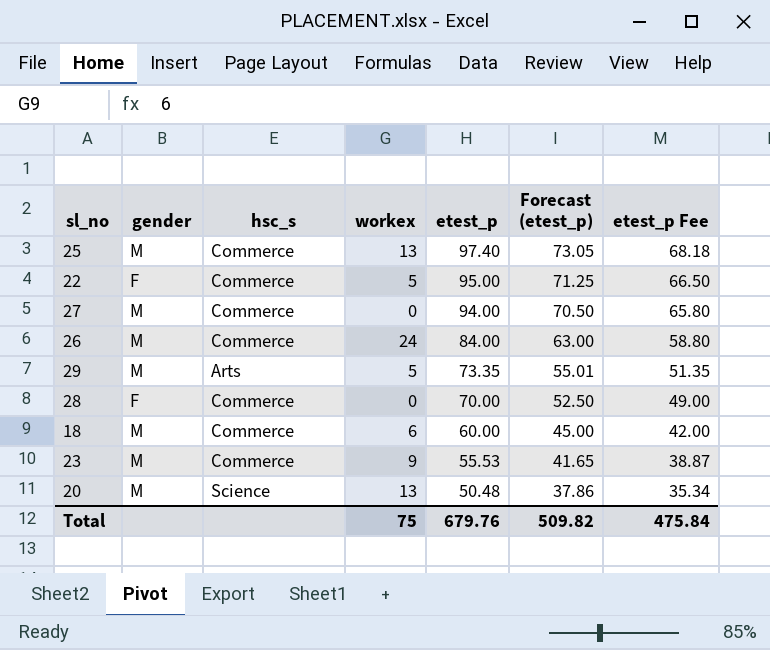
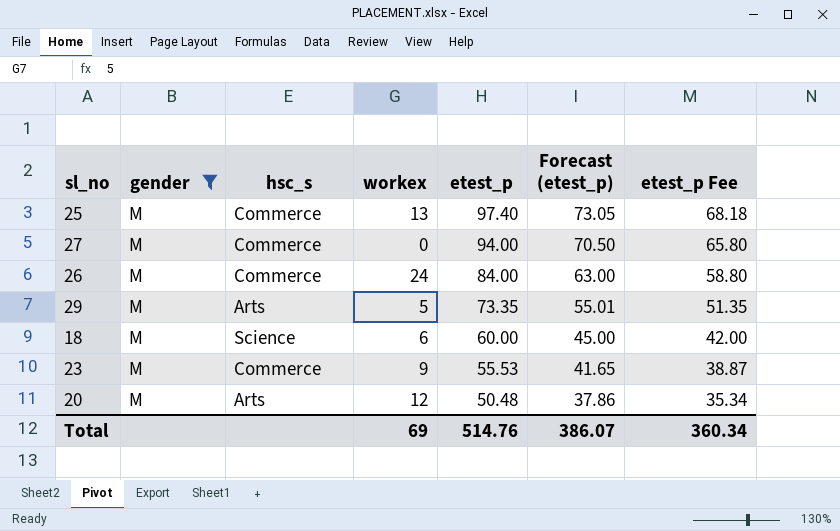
filter: none -> gender = M
18 | hsc_s: Commerce -> Science
20 | hsc_s: Science -> Arts
20 | workex: 13 -> 12
Total | workex: 75 -> 69
Total | etest_p: 679.76 -> 514.76
Total | Forecast (etest_p): 509.82 -> 386.07
Total | etest_p Fee: 475.84 -> 360.34

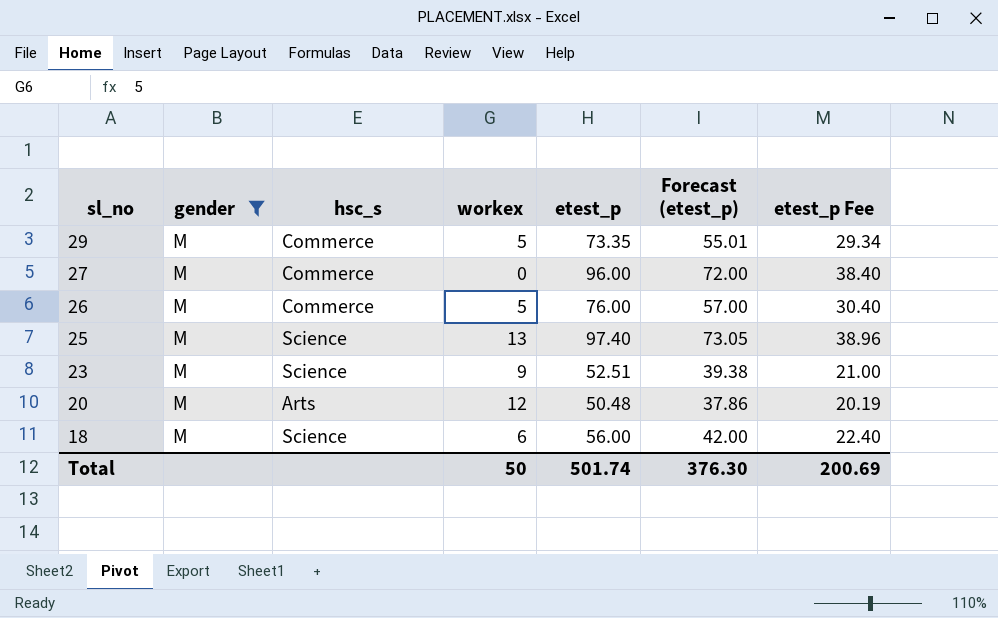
row order: etest_p descending -> sl_no descending
column etest_p Fee | formula: [etest_p] * 0.7 -> [etest_p] * 0.4
29 | hsc_s: Arts -> Commerce
27 | etest_p: 94.00 -> 96.00
27 | Forecast (etest_p): 70.50 -> 72.00
26 | workex: 24 -> 5
26 | etest_p: 84.00 -> 76.00
26 | Forecast (etest_p): 63.00 -> 57.00
25 | hsc_s: Commerce -> Science
23 | hsc_s: Commerce -> Science
23 | etest_p: 55.53 -> 52.51
23 | Forecast (etest_p): 41.65 -> 39.38
18 | etest_p: 60.00 -> 56.00
18 | Forecast (etest_p): 45.00 -> 42.00
Total | workex: 69 -> 50
Total | etest_p: 514.76 -> 501.74
Total | Forecast (etest_p): 386.07 -> 376.30
Total | etest_p Fee: 360.34 -> 200.69

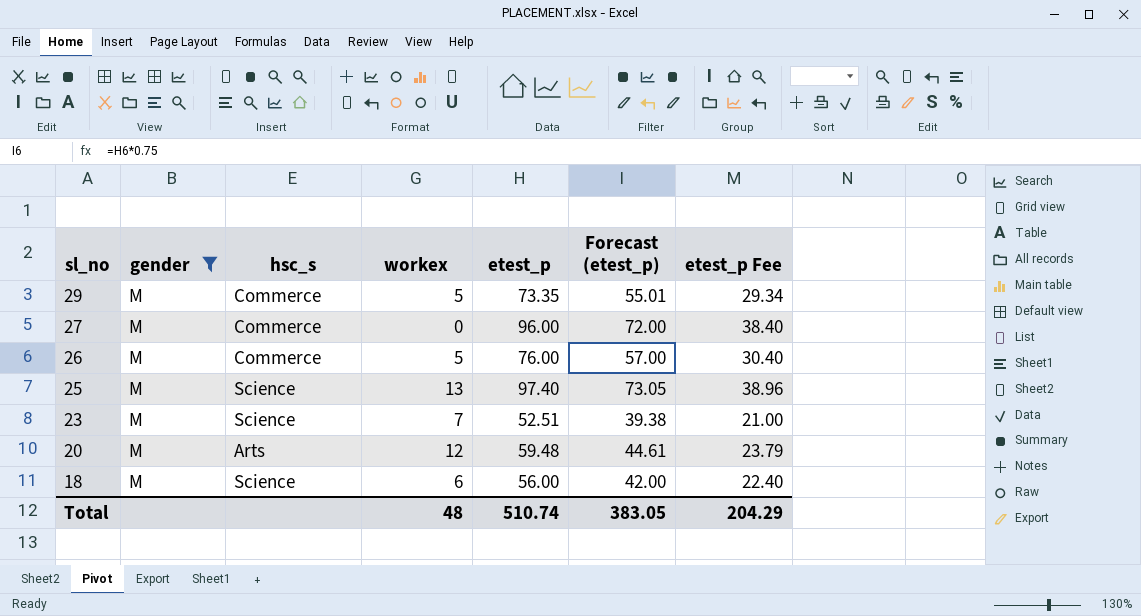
23 | workex: 9 -> 7
20 | etest_p: 50.48 -> 59.48
20 | Forecast (etest_p): 37.86 -> 44.61
20 | etest_p Fee: 20.19 -> 23.79
Total | workex: 50 -> 48
Total | etest_p: 501.74 -> 510.74
Total | Forecast (etest_p): 376.30 -> 383.05
Total | etest_p Fee: 200.69 -> 204.29

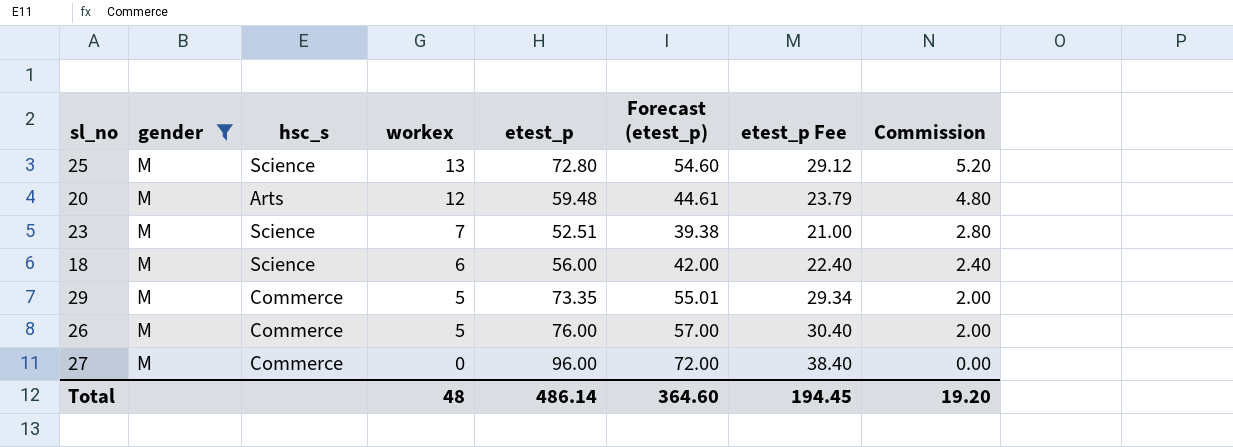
row order: sl_no descending -> workex descending
column Commission | formula: none -> [workex] * 0.4
25 | etest_p: 97.40 -> 72.80
25 | Forecast (etest_p): 73.05 -> 54.60
25 | etest_p Fee: 38.96 -> 29.12
Total | etest_p: 510.74 -> 486.14
Total | Forecast (etest_p): 383.05 -> 364.60
Total | etest_p Fee: 204.29 -> 194.45

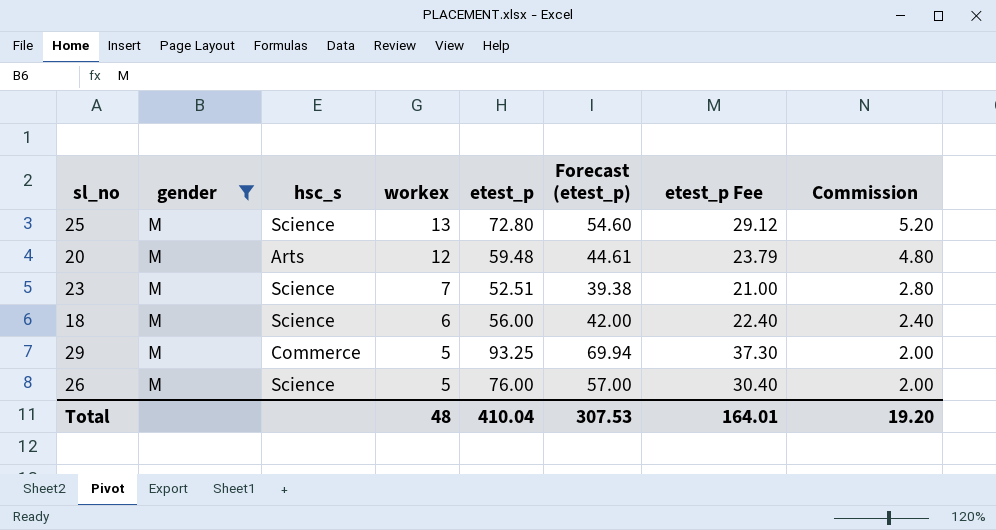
row 27: M | Commerce | 0 | 96.00 | 72.00 | 38.40 | 0.00 -> none
29 | etest_p: 73.35 -> 93.25
29 | Forecast (etest_p): 55.01 -> 69.94
29 | etest_p Fee: 29.34 -> 37.30
26 | hsc_s: Commerce -> Science
Total | etest_p: 486.14 -> 410.04
Total | Forecast (etest_p): 364.60 -> 307.53
Total | etest_p Fee: 194.45 -> 164.01

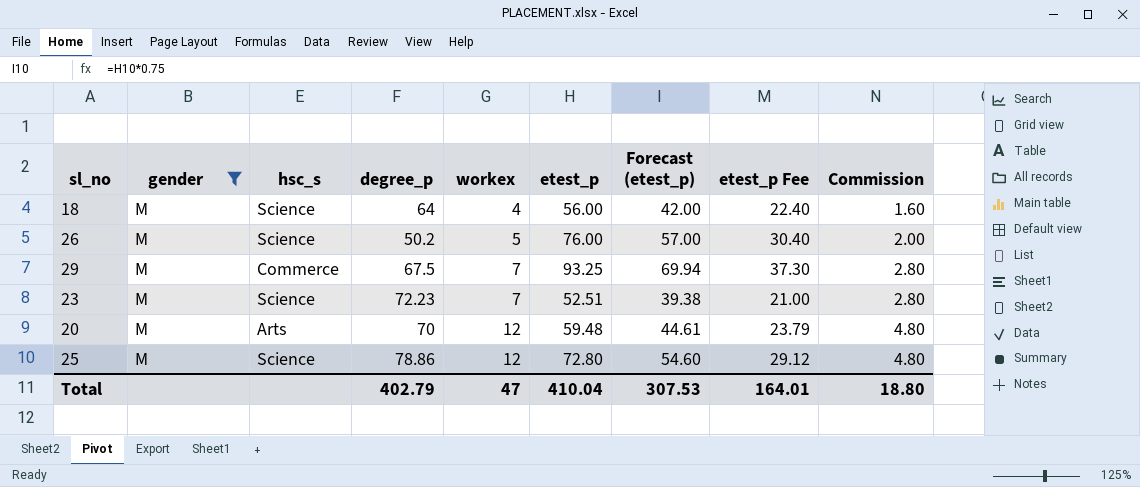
row order: workex descending -> workex ascending
column degree_p | position: none -> 4
18 | workex: 6 -> 4
18 | Commission: 2.40 -> 1.60
29 | workex: 5 -> 7
29 | Commission: 2.00 -> 2.80
25 | workex: 13 -> 12
25 | Commission: 5.20 -> 4.80
Total | workex: 48 -> 47
Total | Commission: 19.20 -> 18.80

